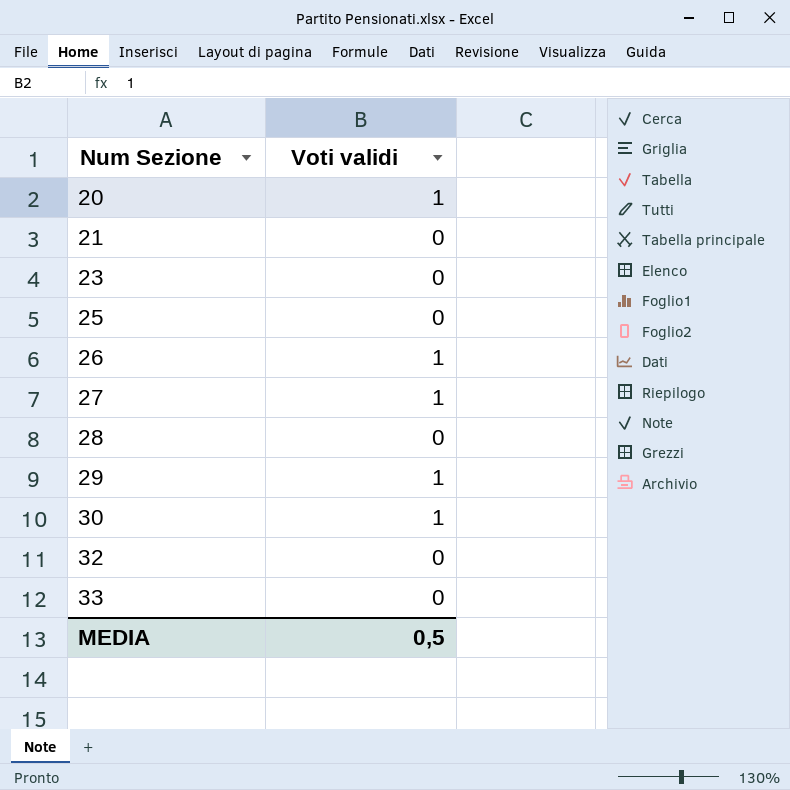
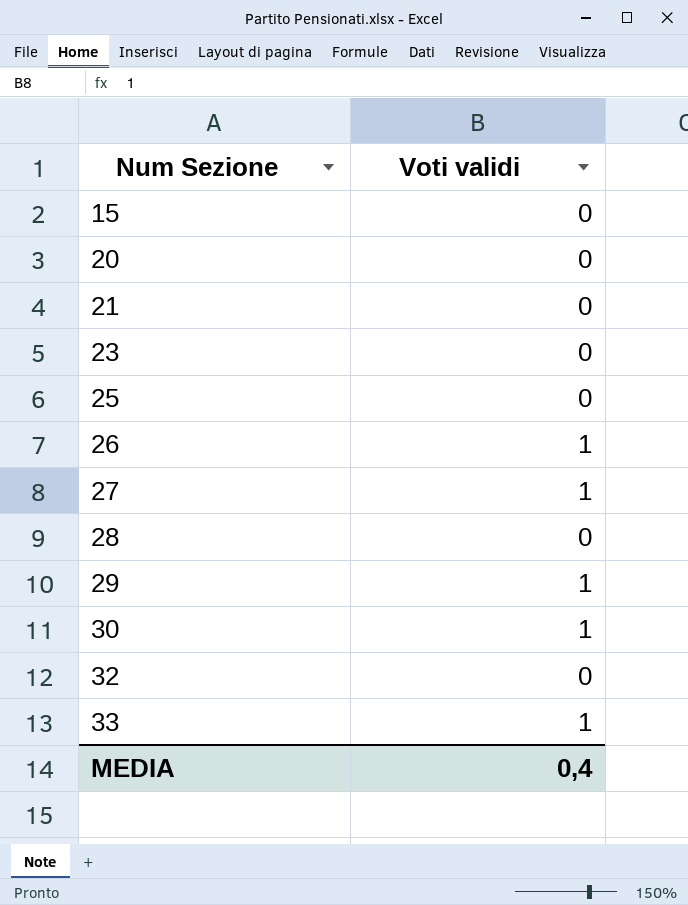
row 15: none -> 0
20 | Voti validi: 1 -> 0
33 | Voti validi: 0 -> 1
MEDIA | Voti validi: 0,5 -> 0,4

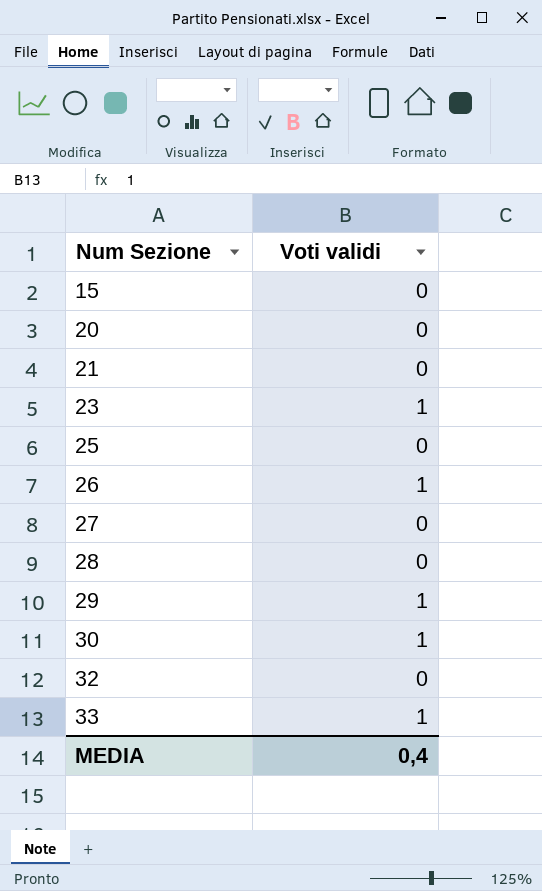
23 | Voti validi: 0 -> 1
27 | Voti validi: 1 -> 0

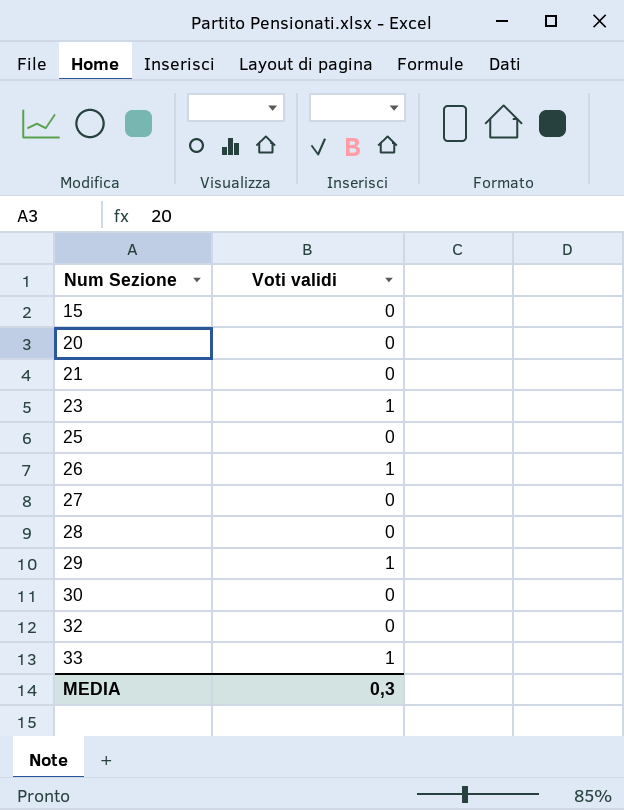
30 | Voti validi: 1 -> 0
MEDIA | Voti validi: 0,4 -> 0,3

